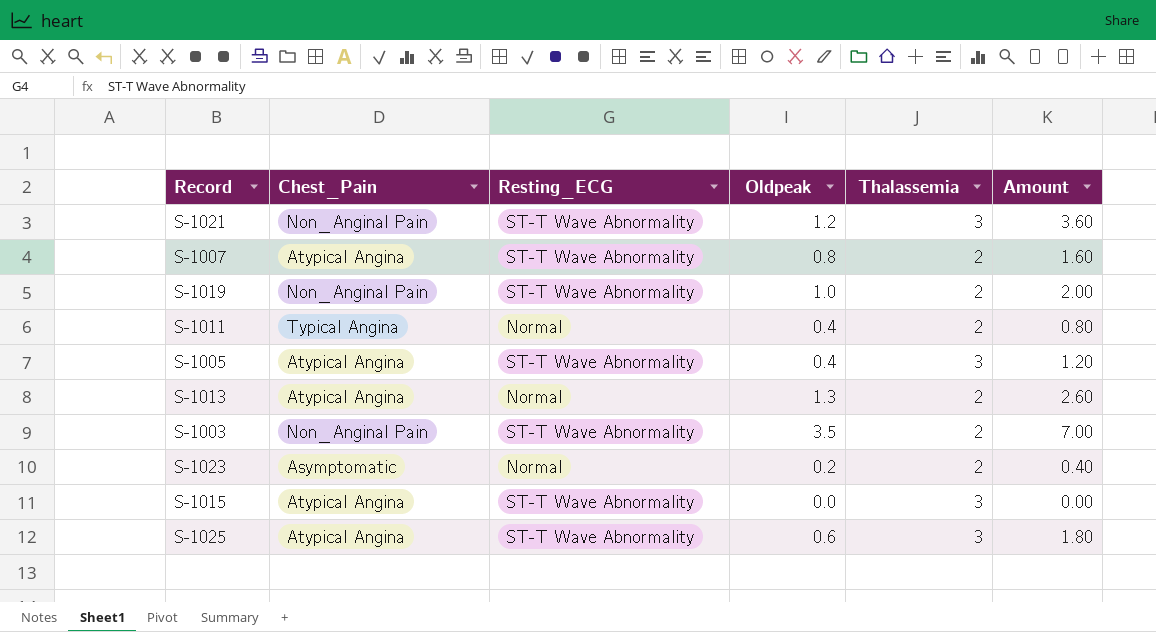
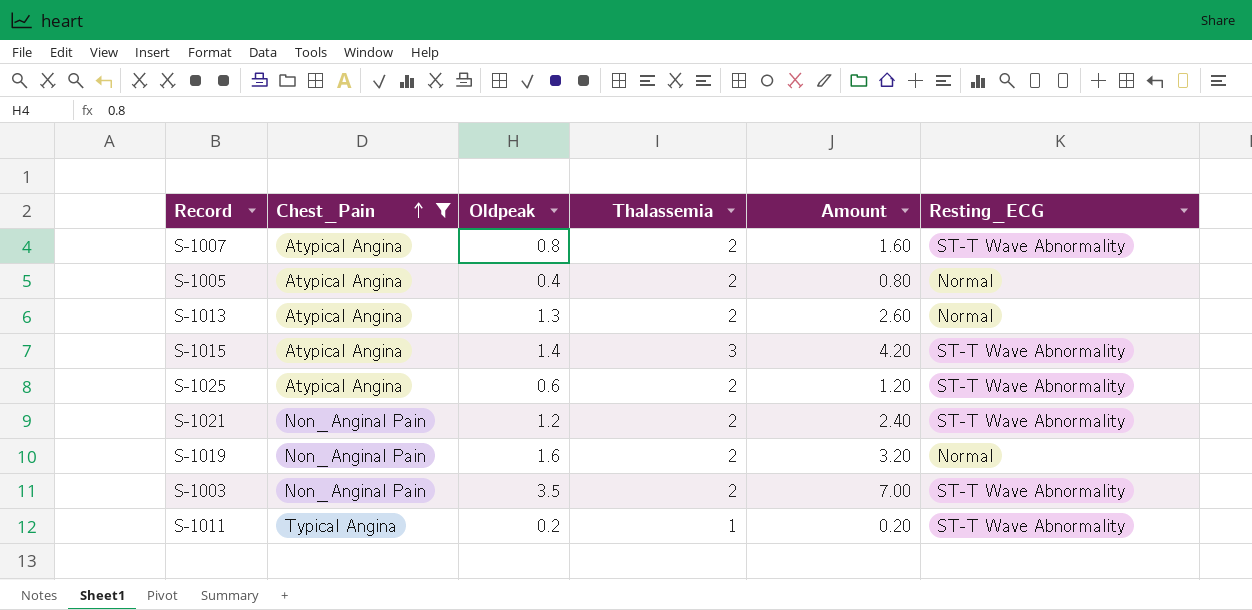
filter: none -> Chest_Pain != Asymptomatic
row order: none -> Chest_Pain ascending
column Resting_ECG | position: 3 -> 6
S-1005 | Thalassemia: 3 -> 2
S-1005 | Amount: 1.20 -> 0.80
S-1005 | Resting_ECG: ST-T Wave Abnormality -> Normal
S-1015 | Oldpeak: 0.0 -> 1.4
S-1015 | Amount: 0.00 -> 4.20
S-1025 | Thalassemia: 3 -> 2
S-1025 | Amount: 1.80 -> 1.20
S-1021 | Thalassemia: 3 -> 2
S-1021 | Amount: 3.60 -> 2.40
S-1019 | Oldpeak: 1.0 -> 1.6
S-1019 | Amount: 2.00 -> 3.20
S-1019 | Resting_ECG: ST-T Wave Abnormality -> Normal
S-1011 | Oldpeak: 0.4 -> 0.2
S-1011 | Thalassemia: 2 -> 1
S-1011 | Amount: 0.80 -> 0.20
S-1011 | Resting_ECG: Normal -> ST-T Wave Abnormality

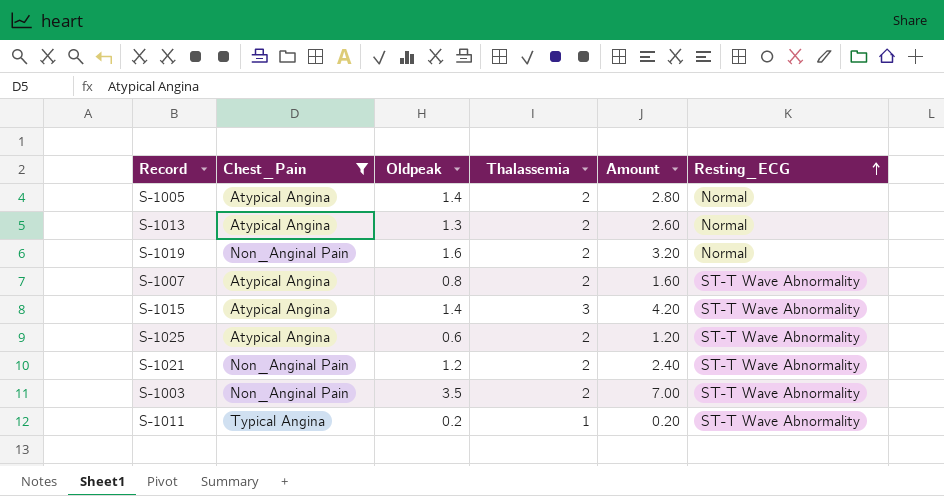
row order: Chest_Pain ascending -> Resting_ECG ascending
S-1005 | Oldpeak: 0.4 -> 1.4
S-1005 | Amount: 0.80 -> 2.80

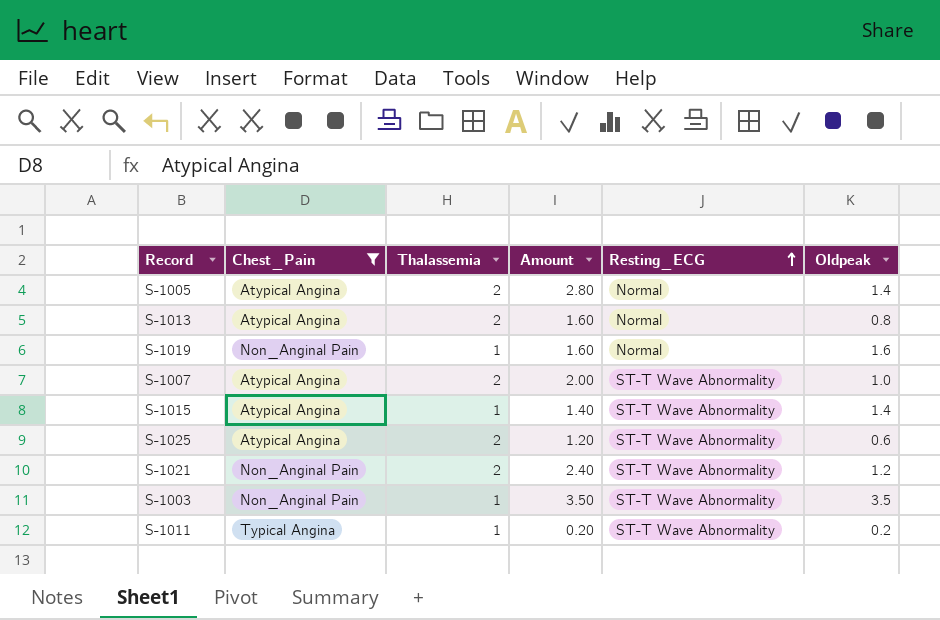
column Oldpeak | position: 3 -> 6
S-1013 | Amount: 2.60 -> 1.60
S-1013 | Oldpeak: 1.3 -> 0.8
S-1019 | Thalassemia: 2 -> 1
S-1019 | Amount: 3.20 -> 1.60
S-1007 | Amount: 1.60 -> 2.00
S-1007 | Oldpeak: 0.8 -> 1.0
S-1015 | Thalassemia: 3 -> 1
S-1015 | Amount: 4.20 -> 1.40
S-1003 | Thalassemia: 2 -> 1
S-1003 | Amount: 7.00 -> 3.50

